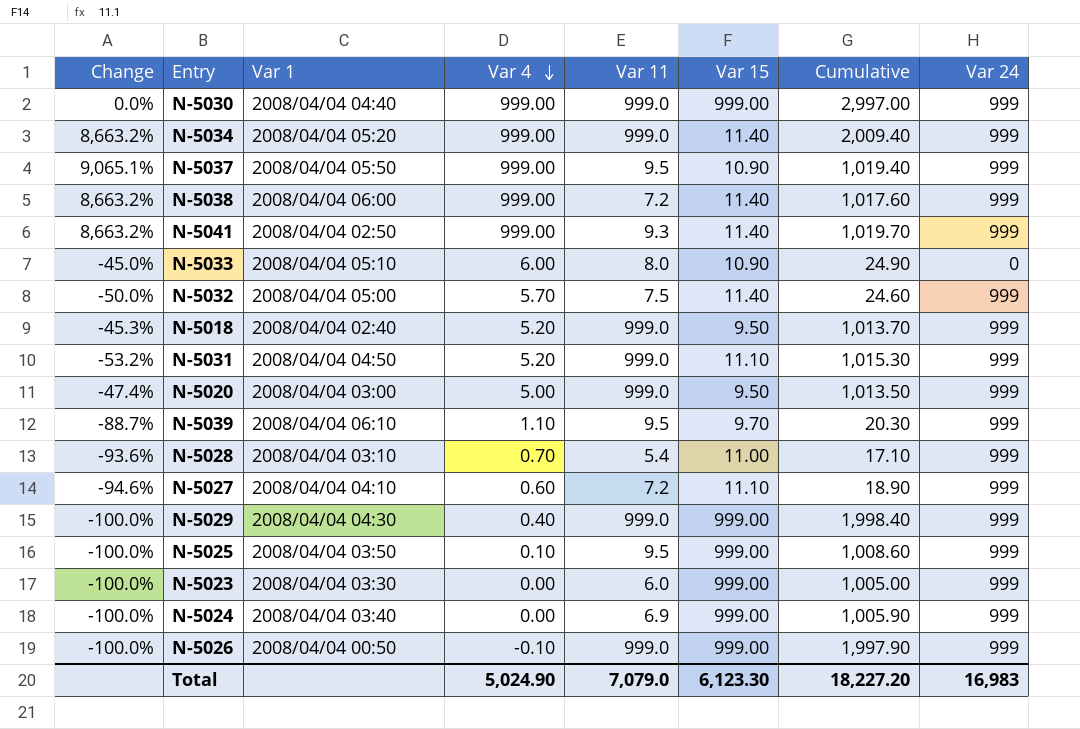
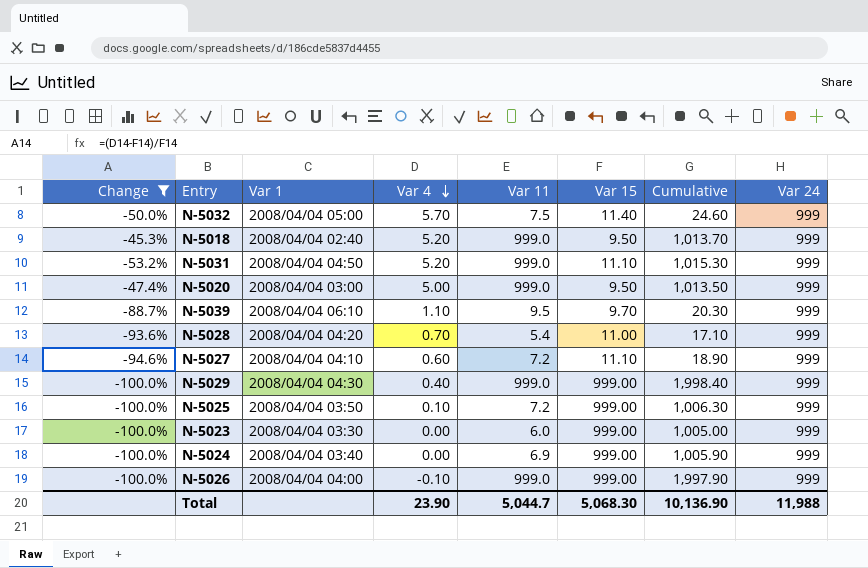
filter: none -> Change <= -45.3%
N-5028 | Var 1: 2008/04/04 03:10 -> 2008/04/04 04:20
N-5025 | Var 11: 9.5 -> 7.2
N-5025 | Cumulative: 1,008.60 -> 1,006.30
N-5026 | Var 1: 2008/04/04 00:50 -> 2008/04/04 04:00
Total | Var 4: 5,024.90 -> 23.90
Total | Var 11: 7,079.0 -> 5,044.7
Total | Var 15: 6,123.30 -> 5,068.30
Total | Cumulative: 18,227.20 -> 10,136.90
Total | Var 24: 16,983 -> 11,988

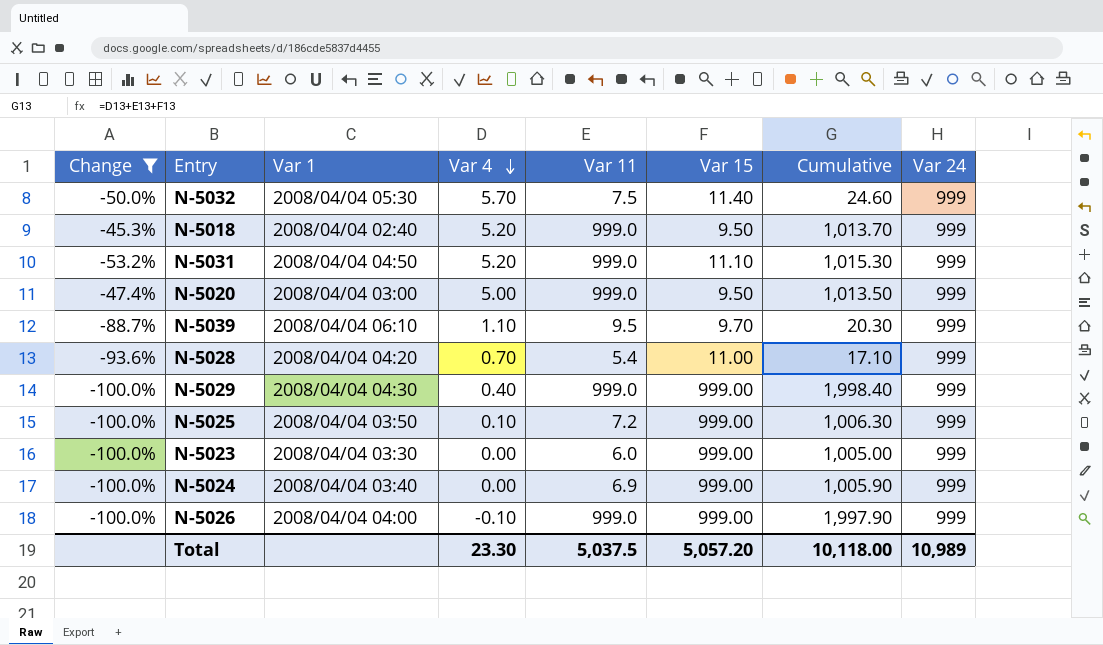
row N-5027: -94.6% | 2008/04/04 04:10 | 0.60 | 7.2 | 11.10 | 18.90 | 999 -> none
N-5032 | Var 1: 2008/04/04 05:00 -> 2008/04/04 05:30
Total | Var 4: 23.90 -> 23.30
Total | Var 11: 5,044.7 -> 5,037.5
Total | Var 15: 5,068.30 -> 5,057.20
Total | Cumulative: 10,136.90 -> 10,118.00
Total | Var 24: 11,988 -> 10,989

